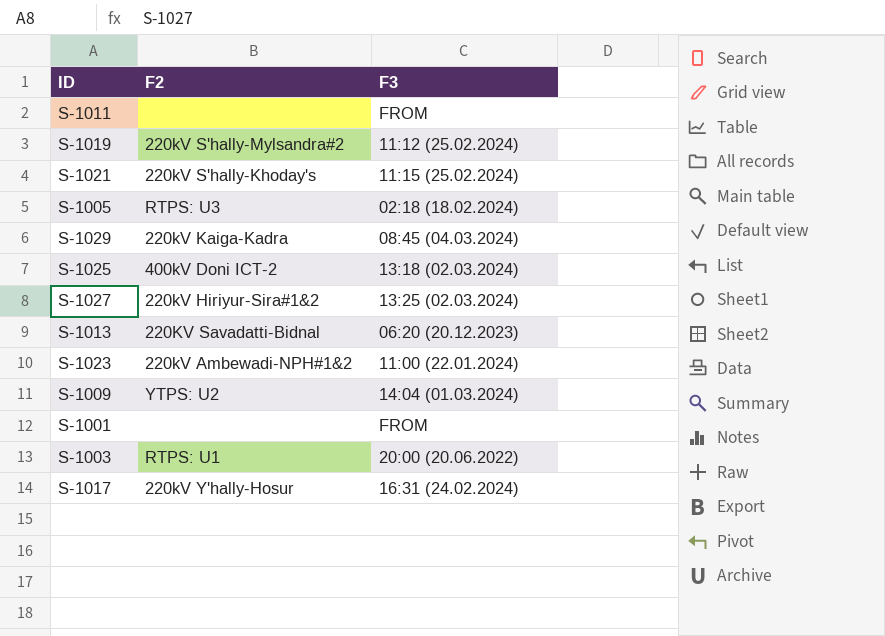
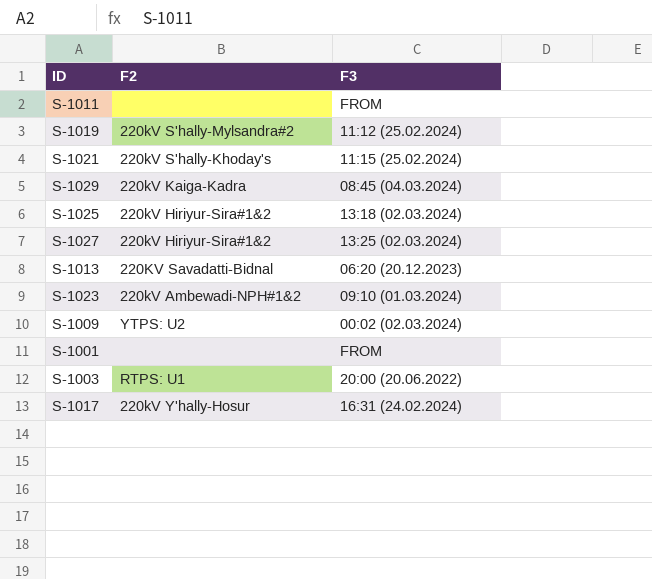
row S-1005: RTPS: U3 | 02:18 (18.02.2024) -> none
S-1025 | F2: 400kV Doni ICT-2 -> 220kV Hiriyur-Sira#1&2
S-1023 | F3: 11:00 (22.01.2024) -> 09:10 (01.03.2024)
S-1009 | F3: 14:04 (01.03.2024) -> 00:02 (02.03.2024)

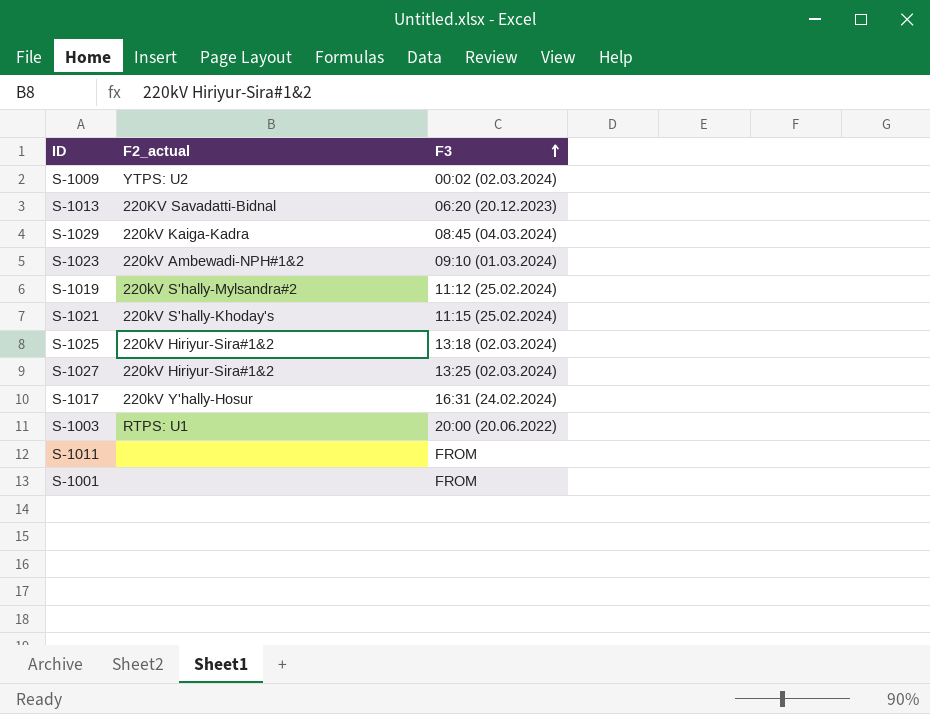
row order: none -> F3 ascending
column name: F2 -> F2_actual

